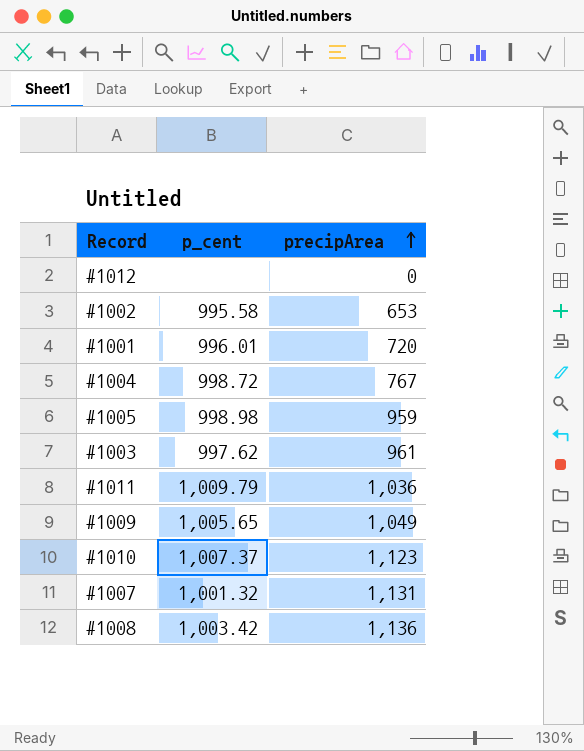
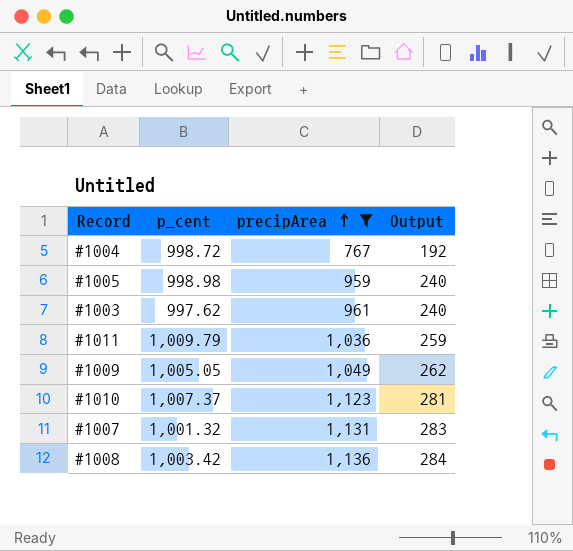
filter: none -> precipArea >= 767
column Output | formula: none -> [precipArea] * 0.25
#1009 | p_cent: 1,005.65 -> 1,005.05

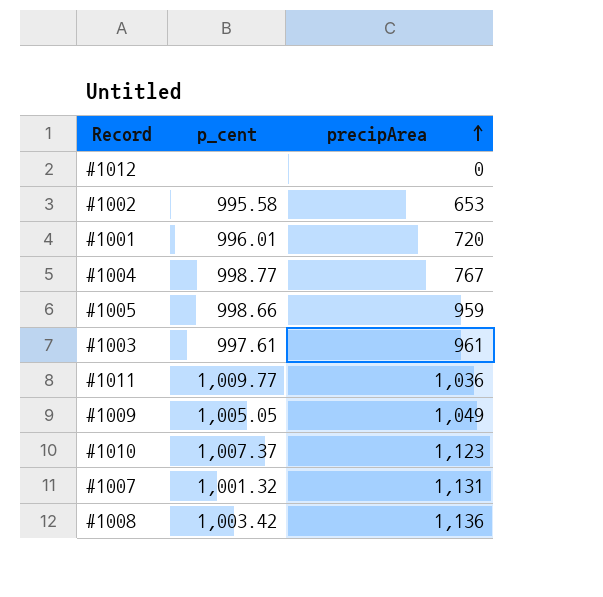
filter: precipArea >= 767 -> none
column Output | formula: [precipArea] * 0.25 -> none
#1004 | p_cent: 998.72 -> 998.77
#1005 | p_cent: 998.98 -> 998.66
#1003 | p_cent: 997.62 -> 997.61
#1011 | p_cent: 1,009.79 -> 1,009.77

